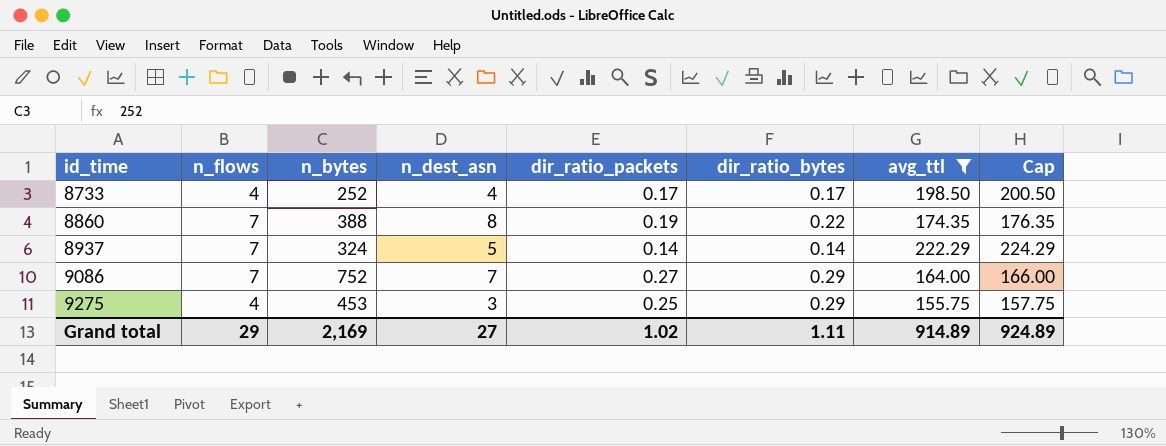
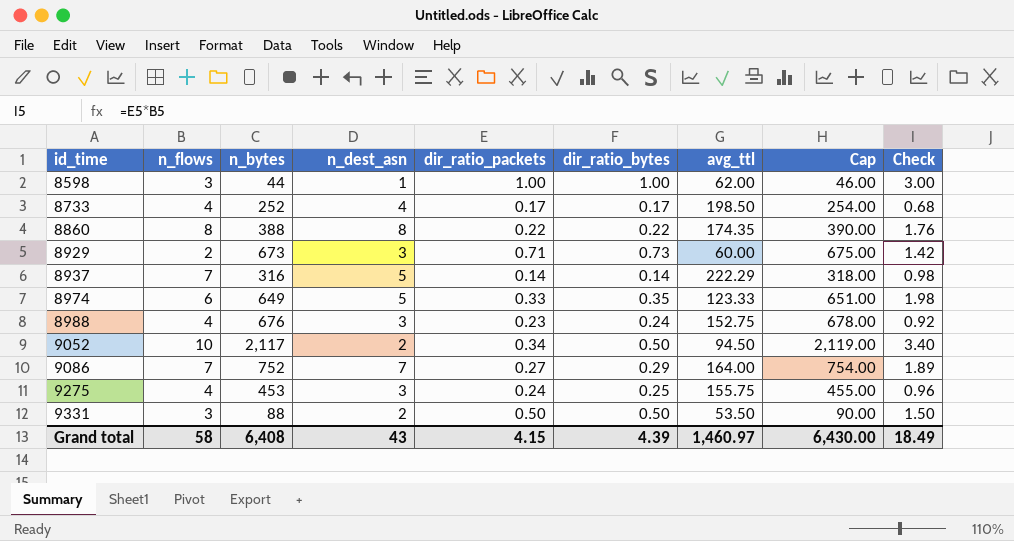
filter: avg_ttl >= 155.75 -> none
column Cap | formula: [avg_ttl] + 2 -> [n_bytes] + 2
column Check | formula: none -> [n_flows] * [dir_ratio_packets]
8860 | n_flows: 7 -> 8
8860 | dir_ratio_packets: 0.19 -> 0.22
8937 | n_bytes: 324 -> 316
9275 | dir_ratio_packets: 0.25 -> 0.24
9275 | dir_ratio_bytes: 0.29 -> 0.25
Grand total | n_flows: 29 -> 58
Grand total | n_bytes: 2,169 -> 6,408
Grand total | n_dest_asn: 27 -> 43
Grand total | dir_ratio_packets: 1.02 -> 4.15
Grand total | dir_ratio_bytes: 1.11 -> 4.39
Grand total | avg_ttl: 914.89 -> 1,460.97
Grand total | Cap: 924.89 -> 6,430.00

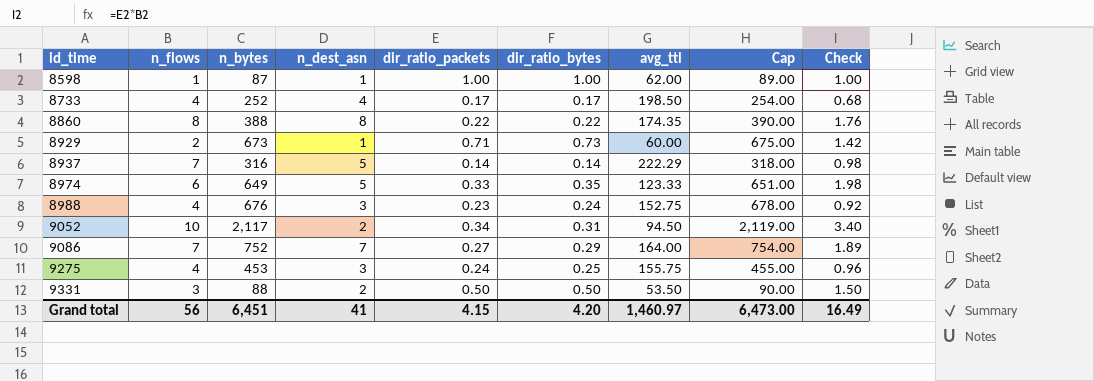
8598 | n_flows: 3 -> 1
8598 | n_bytes: 44 -> 87
8598 | Cap: 46.00 -> 89.00
8598 | Check: 3.00 -> 1.00
8929 | n_dest_asn: 3 -> 1
9052 | dir_ratio_bytes: 0.50 -> 0.31
Grand total | n_flows: 58 -> 56
Grand total | n_bytes: 6,408 -> 6,451
Grand total | n_dest_asn: 43 -> 41
Grand total | dir_ratio_bytes: 4.39 -> 4.20
Grand total | Cap: 6,430.00 -> 6,473.00
Grand total | Check: 18.49 -> 16.49

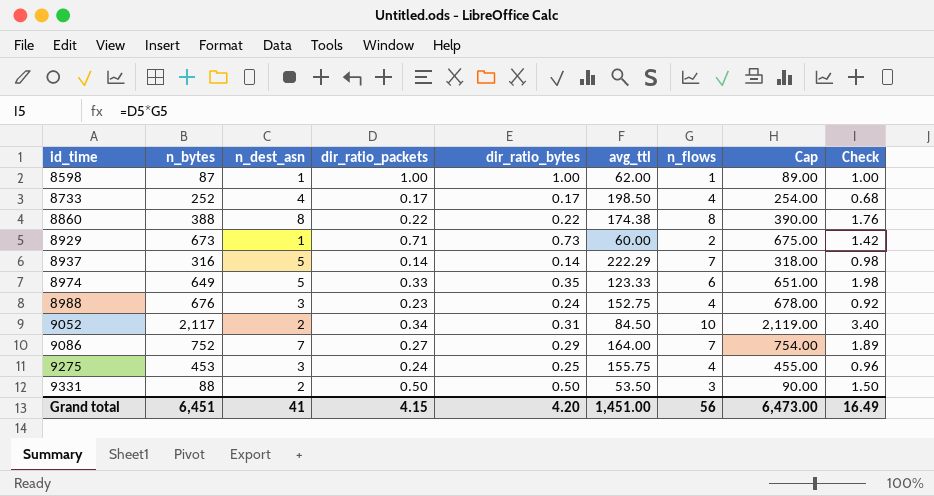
column n_flows | position: 2 -> 7
8860 | avg_ttl: 174.35 -> 174.38
9052 | avg_ttl: 94.50 -> 84.50
Grand total | avg_ttl: 1,460.97 -> 1,451.00

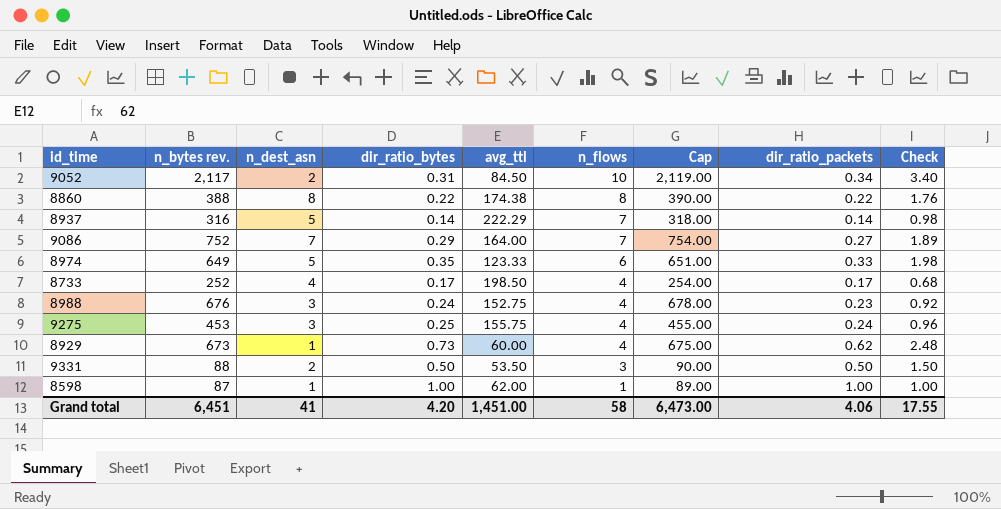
row order: id_time ascending -> n_flows descending
column name: n_bytes -> n_bytes rev.
column dir_ratio_packets | position: 4 -> 8
8929 | n_flows: 2 -> 4
8929 | dir_ratio_packets: 0.71 -> 0.62
8929 | Check: 1.42 -> 2.48
Grand total | n_flows: 56 -> 58
Grand total | dir_ratio_packets: 4.15 -> 4.06
Grand total | Check: 16.49 -> 17.55

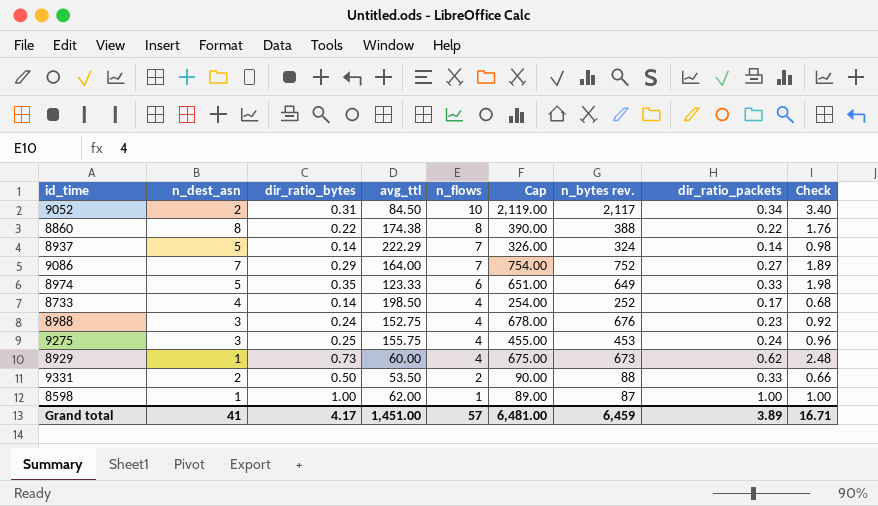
column n_bytes rev. | position: 2 -> 7
8937 | Cap: 318.00 -> 326.00
8937 | n_bytes rev.: 316 -> 324
8733 | dir_ratio_bytes: 0.17 -> 0.14
9331 | n_flows: 3 -> 2
9331 | dir_ratio_packets: 0.50 -> 0.33
9331 | Check: 1.50 -> 0.66
Grand total | dir_ratio_bytes: 4.20 -> 4.17
Grand total | n_flows: 58 -> 57
Grand total | Cap: 6,473.00 -> 6,481.00
Grand total | n_bytes rev.: 6,451 -> 6,459
Grand total | dir_ratio_packets: 4.06 -> 3.89
Grand total | Check: 17.55 -> 16.71

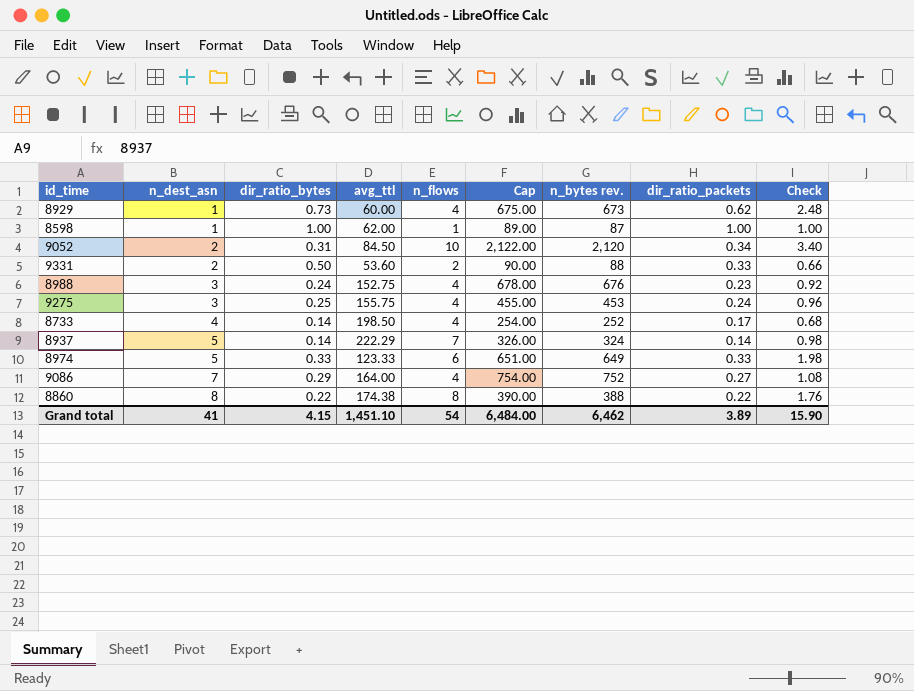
row order: n_flows descending -> n_dest_asn ascending
9052 | Cap: 2,119.00 -> 2,122.00
9052 | n_bytes rev.: 2,117 -> 2,120
9331 | avg_ttl: 53.50 -> 53.60
8974 | dir_ratio_bytes: 0.35 -> 0.33
9086 | n_flows: 7 -> 4
9086 | Check: 1.89 -> 1.08
Grand total | dir_ratio_bytes: 4.17 -> 4.15
Grand total | avg_ttl: 1,451.00 -> 1,451.10
Grand total | n_flows: 57 -> 54
Grand total | Cap: 6,481.00 -> 6,484.00
Grand total | n_bytes rev.: 6,459 -> 6,462
Grand total | Check: 16.71 -> 15.90

